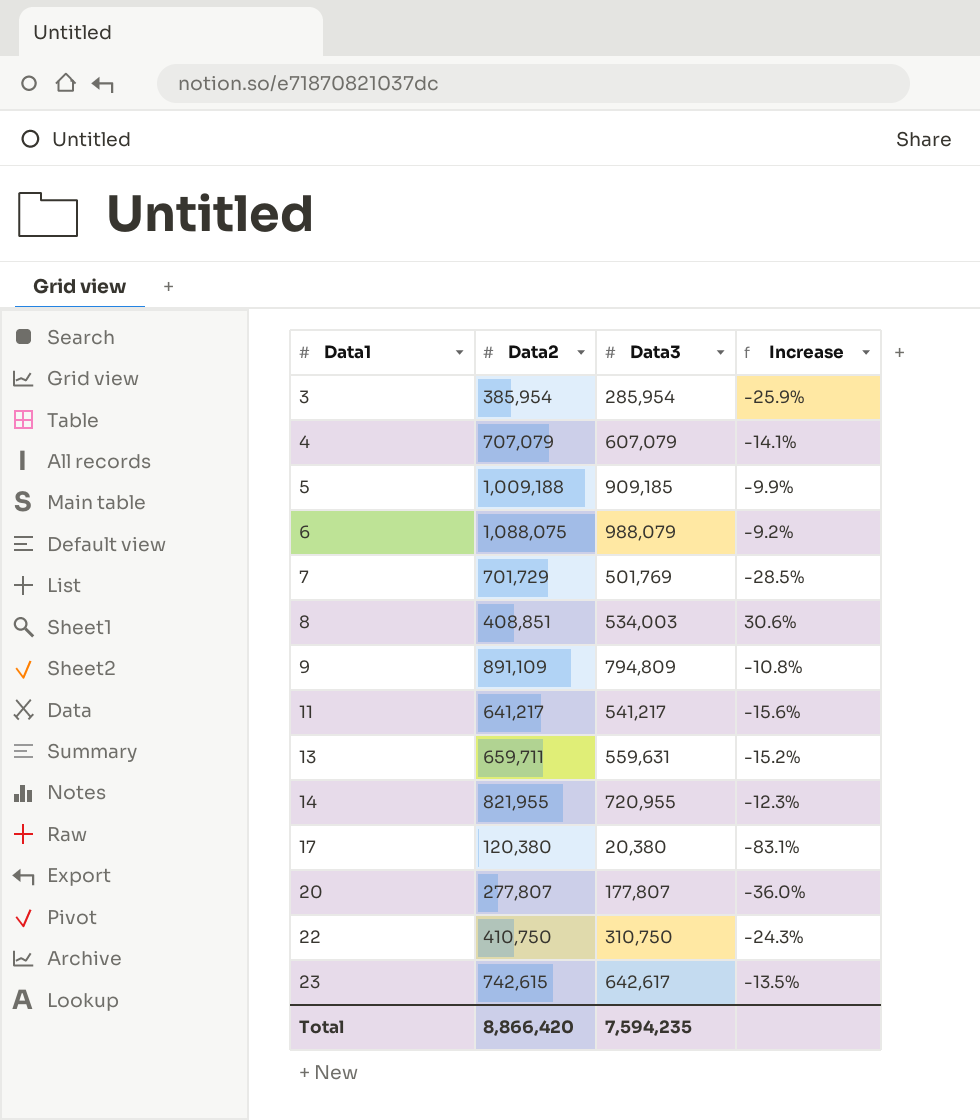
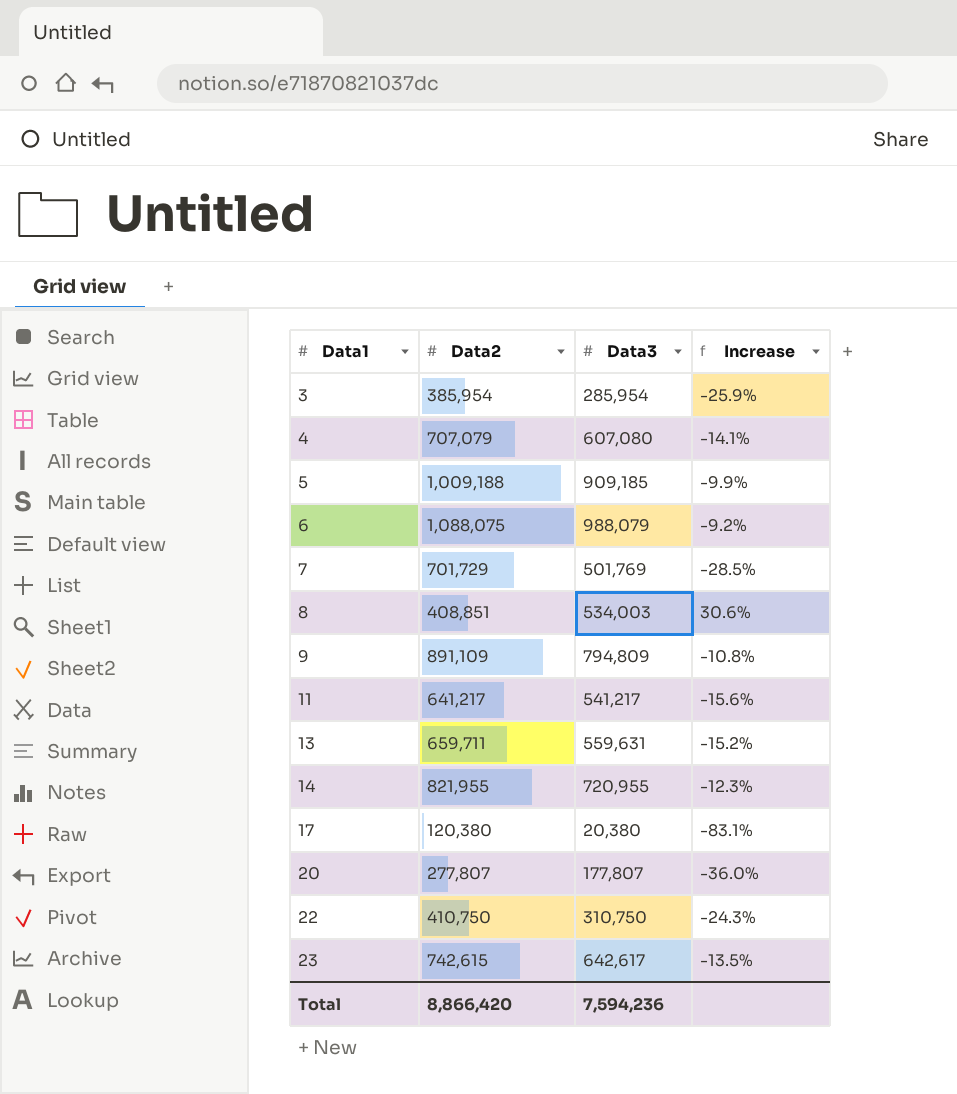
4 | Data3: 607,079 -> 607,080
Total | Data3: 7,594,235 -> 7,594,236

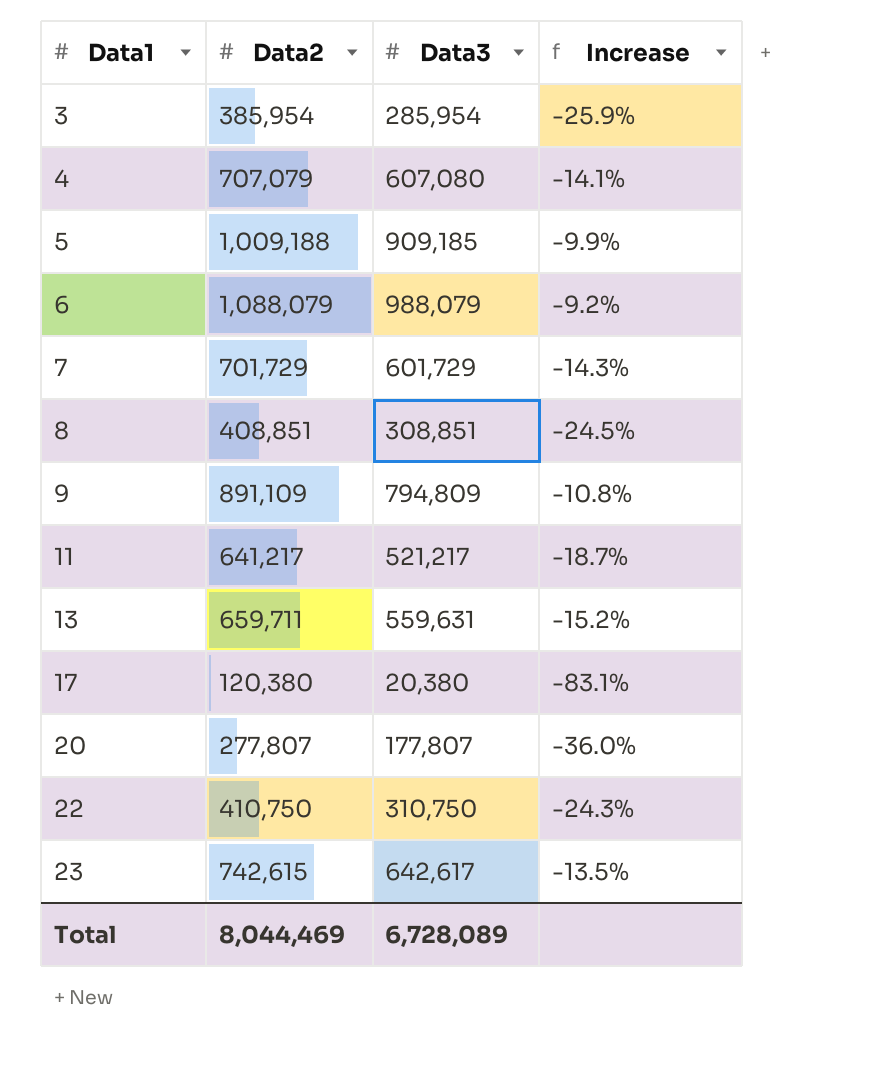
row 14: 821,955 | 720,955 | -12.3% -> none
6 | Data2: 1,088,075 -> 1,088,079
7 | Data3: 501,769 -> 601,729
7 | Increase: -28.5% -> -14.3%
8 | Data3: 534,003 -> 308,851
8 | Increase: 30.6% -> -24.5%
11 | Data3: 541,217 -> 521,217
11 | Increase: -15.6% -> -18.7%
Total | Data2: 8,866,420 -> 8,044,469
Total | Data3: 7,594,236 -> 6,728,089

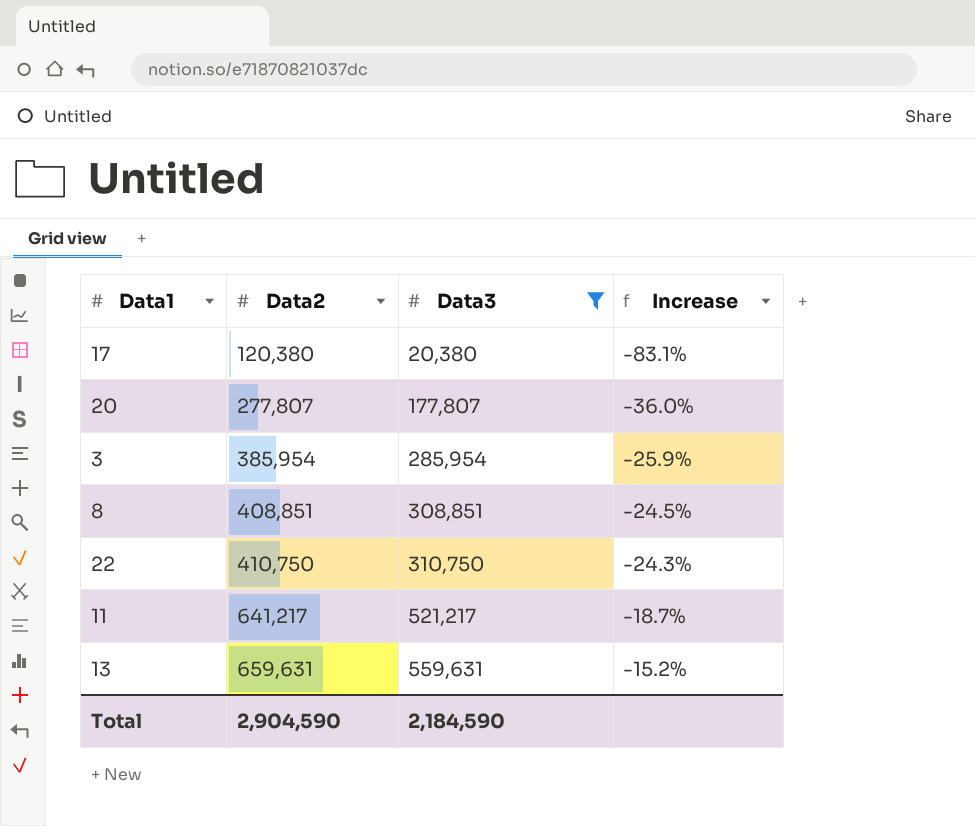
filter: none -> Data3 <= 559,631
row order: Data1 ascending -> Data2 ascending
13 | Data2: 659,711 -> 659,631
Total | Data2: 8,044,469 -> 2,904,590
Total | Data3: 6,728,089 -> 2,184,590

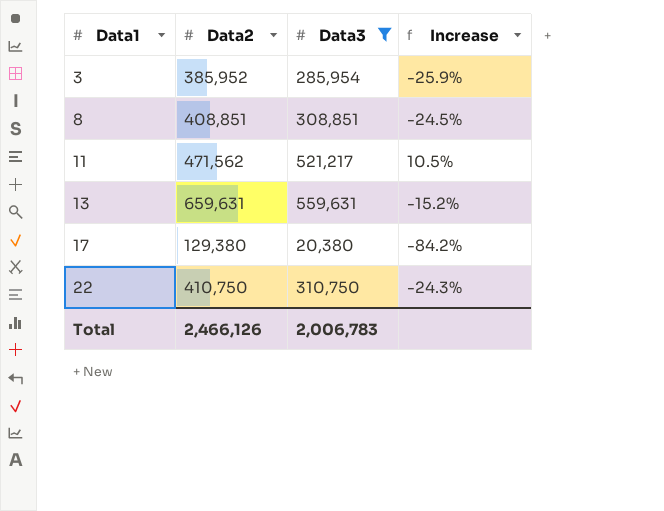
row order: Data2 ascending -> Data1 ascending
row 20: 277,807 | 177,807 | -36.0% -> none
3 | Data2: 385,954 -> 385,952
11 | Data2: 641,217 -> 471,562
11 | Increase: -18.7% -> 10.5%
17 | Data2: 120,380 -> 129,380
17 | Increase: -83.1% -> -84.2%
Total | Data2: 2,904,590 -> 2,466,126
Total | Data3: 2,184,590 -> 2,006,783

